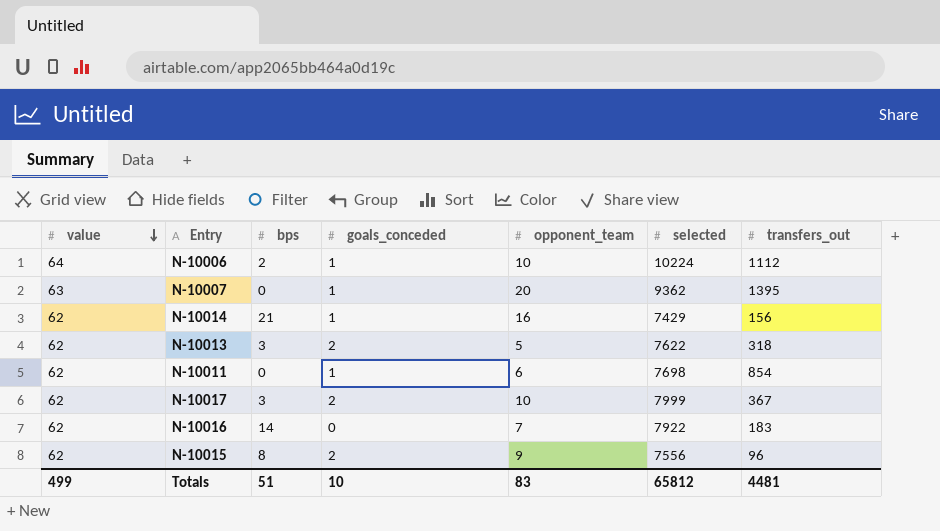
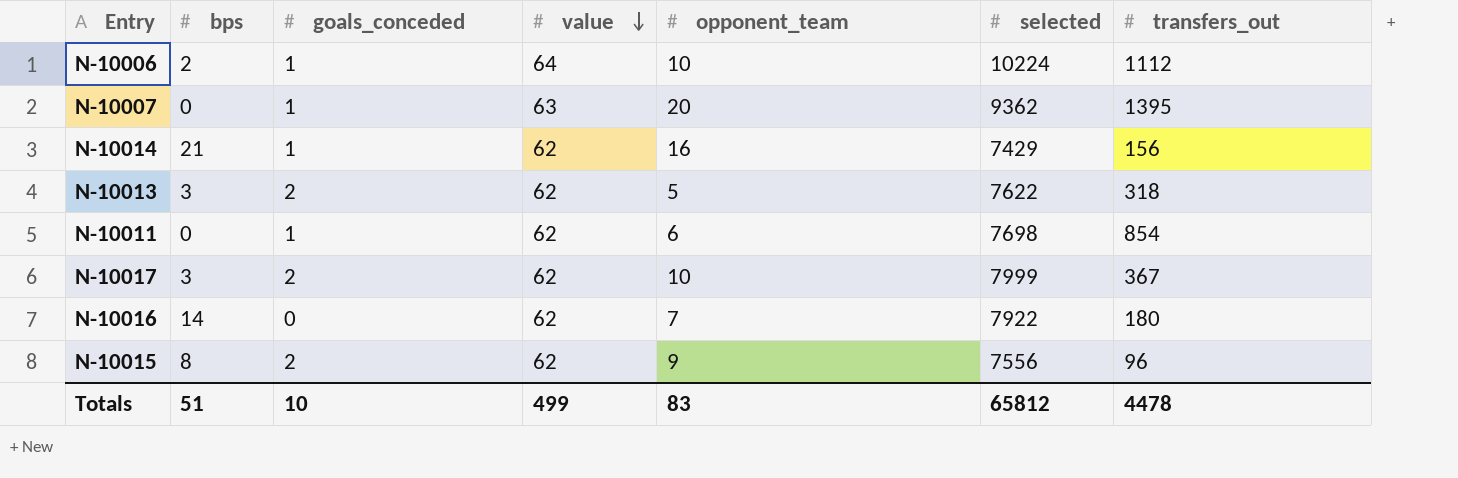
column value | position: 1 -> 4
N-10016 | transfers_out: 183 -> 180
Totals | transfers_out: 4481 -> 4478

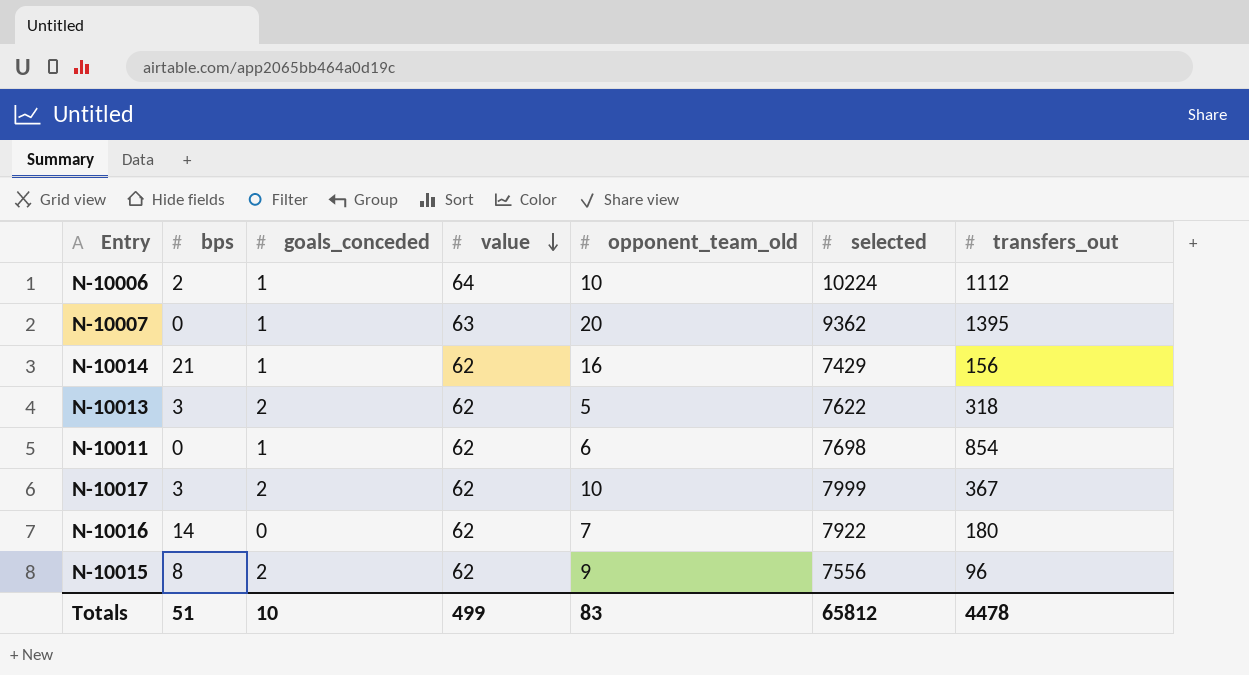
column name: opponent_team -> opponent_team_old

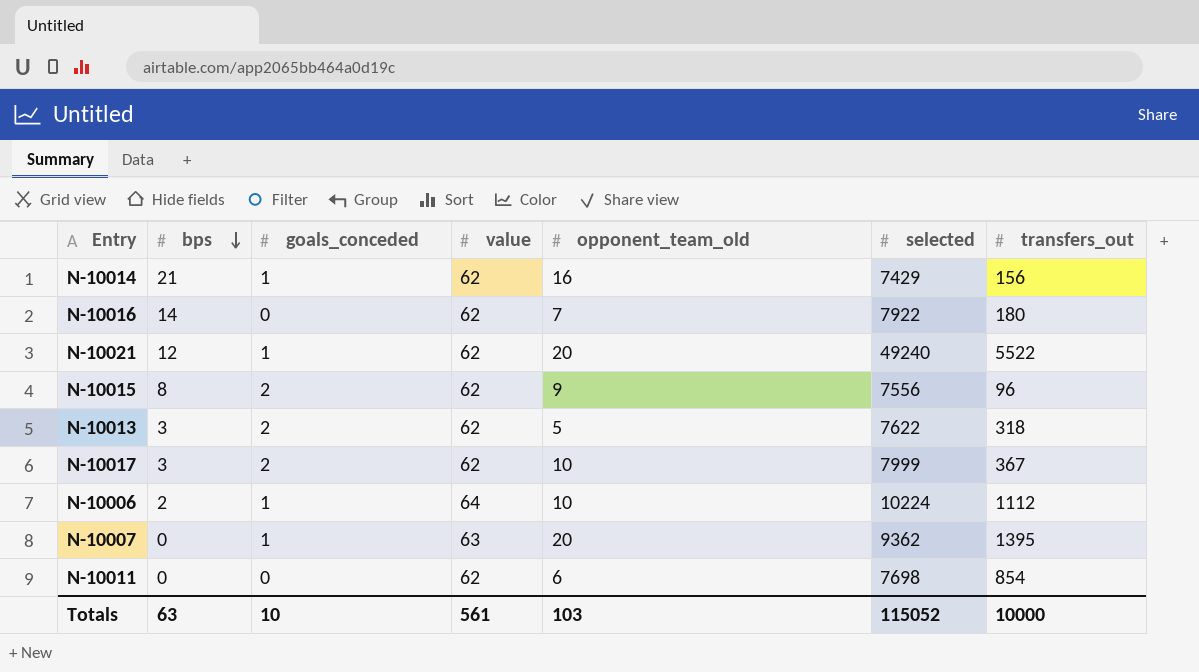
row order: value descending -> bps descending
row N-10021: none -> 12 | 1 | 62 | 20 | 49240 | 5522
N-10011 | goals_conceded: 1 -> 0
Totals | bps: 51 -> 63
Totals | value: 499 -> 561
Totals | opponent_team_old: 83 -> 103
Totals | selected: 65812 -> 115052
Totals | transfers_out: 4478 -> 10000

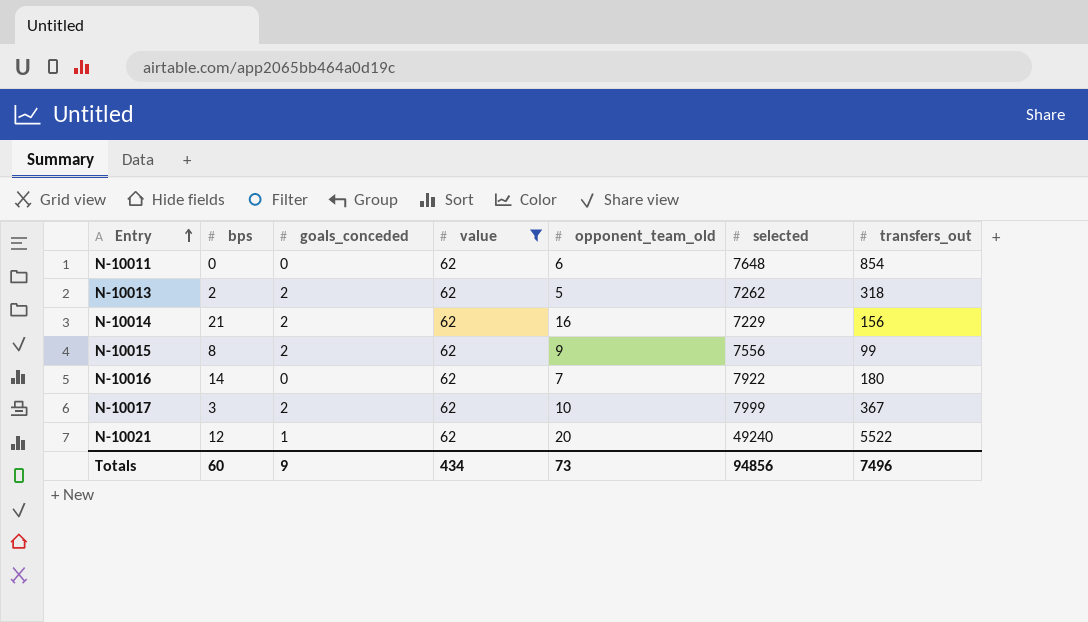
filter: none -> value = 62
row order: bps descending -> Entry ascending
N-10011 | selected: 7698 -> 7648
N-10013 | bps: 3 -> 2
N-10013 | selected: 7622 -> 7262
N-10014 | goals_conceded: 1 -> 2
N-10014 | selected: 7429 -> 7229
N-10015 | transfers_out: 96 -> 99
Totals | bps: 63 -> 60
Totals | goals_conceded: 10 -> 9
Totals | value: 561 -> 434
Totals | opponent_team_old: 103 -> 73
Totals | selected: 115052 -> 94856
Totals | transfers_out: 10000 -> 7496

